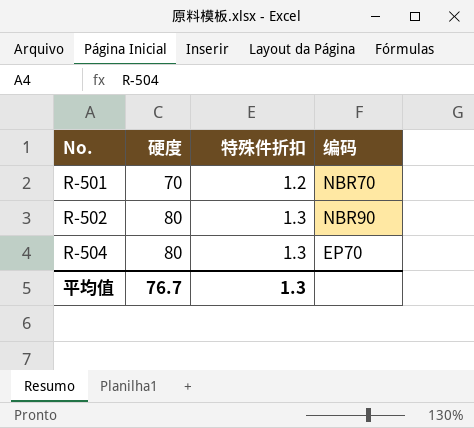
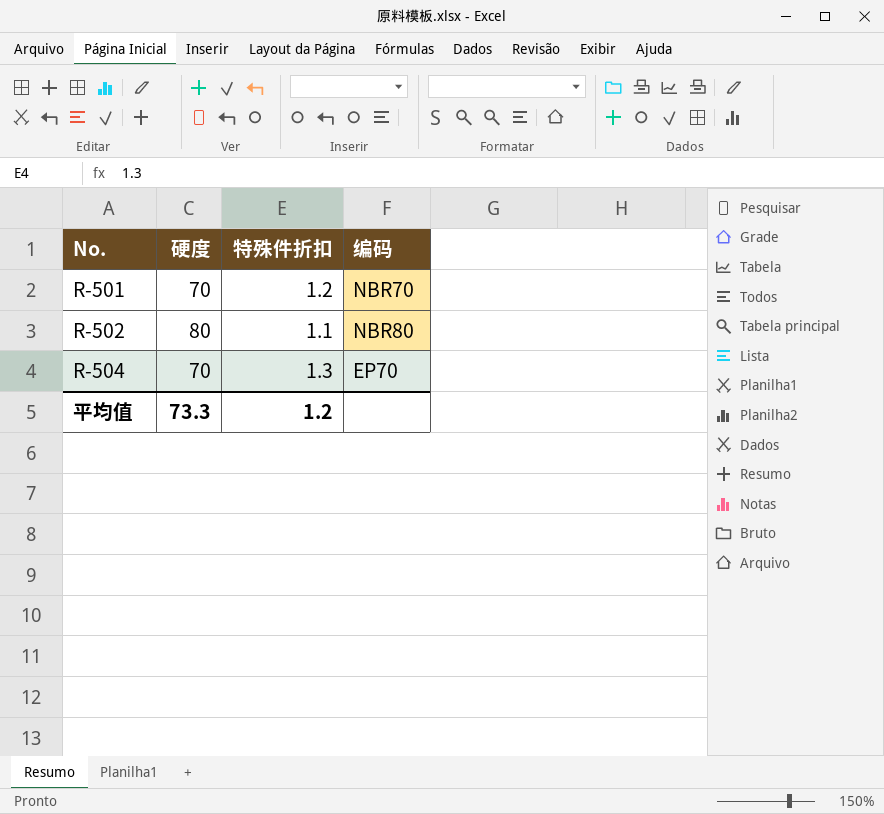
R-502 | 特殊件折扣: 1.3 -> 1.1
R-502 | 编码: NBR90 -> NBR80
R-504 | 硬度: 80 -> 70
平均值 | 硬度: 76.7 -> 73.3
平均值 | 特殊件折扣: 1.3 -> 1.2

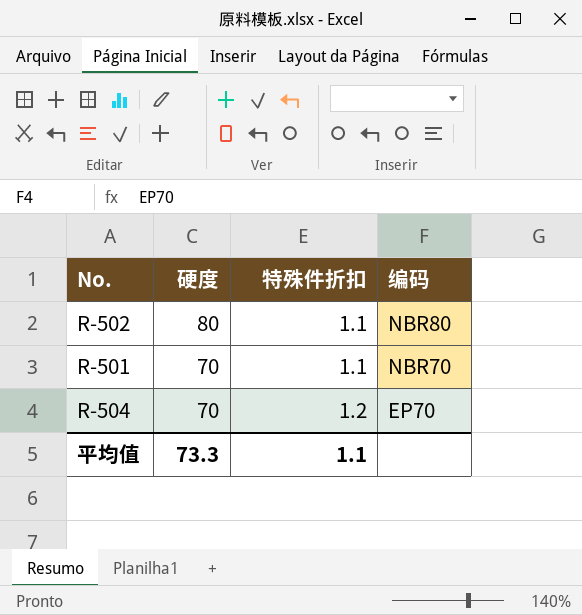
row order: No. ascending -> 硬度 descending
R-501 | 特殊件折扣: 1.2 -> 1.1
R-504 | 特殊件折扣: 1.3 -> 1.2
平均值 | 特殊件折扣: 1.2 -> 1.1

